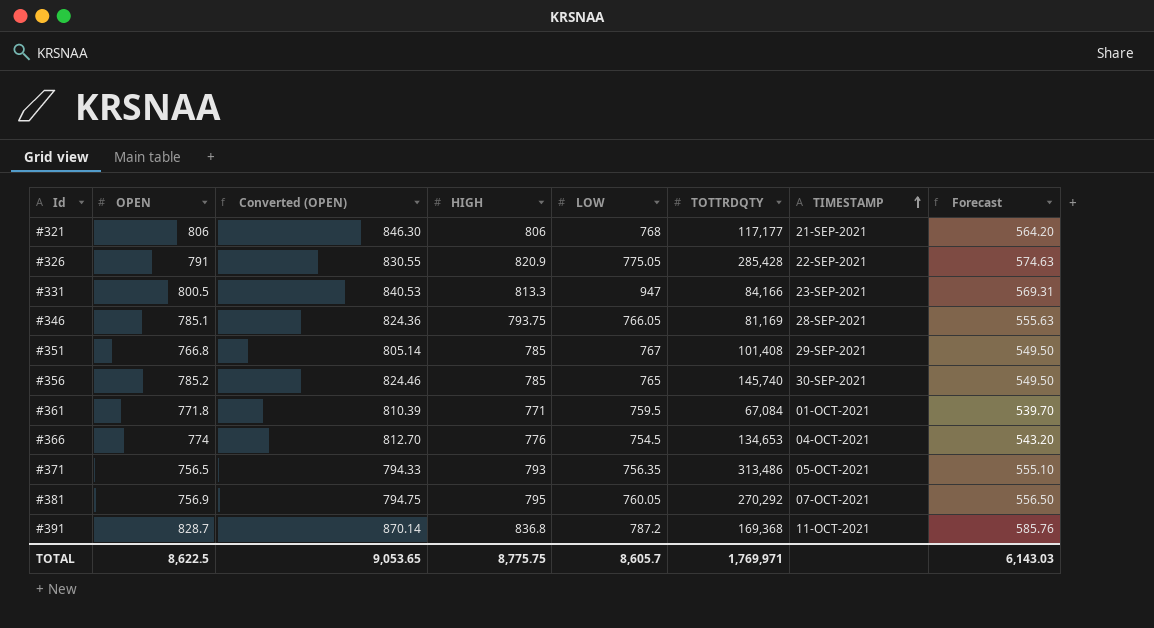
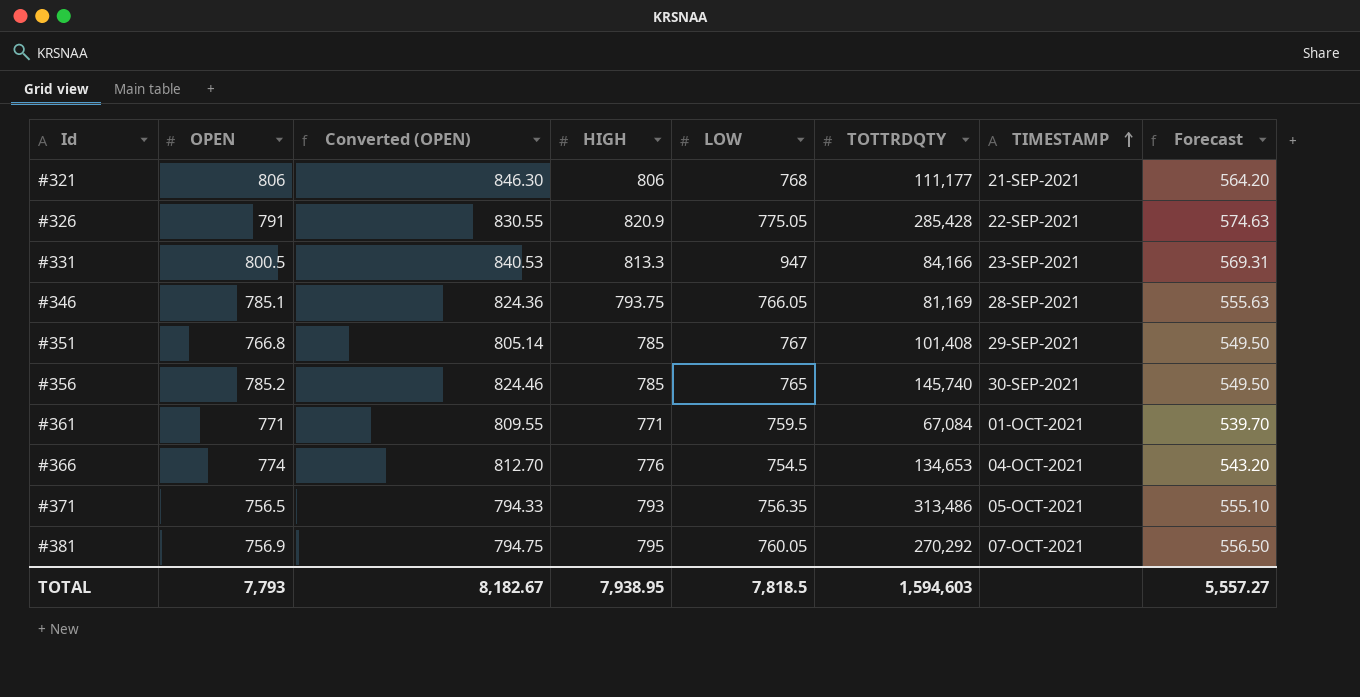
row #391: 828.7 | 870.14 | 836.8 | 787.2 | 169,368 | 11-OCT-2021 | 585.76 -> none
#321 | TOTTRDQTY: 117,177 -> 111,177
#361 | OPEN: 771.8 -> 771
#361 | Converted (OPEN): 810.39 -> 809.55
TOTAL | OPEN: 8,622.5 -> 7,793
TOTAL | Converted (OPEN): 9,053.65 -> 8,182.67
TOTAL | HIGH: 8,775.75 -> 7,938.95
TOTAL | LOW: 8,605.7 -> 7,818.5
TOTAL | TOTTRDQTY: 1,769,971 -> 1,594,603
TOTAL | Forecast: 6,143.03 -> 5,557.27

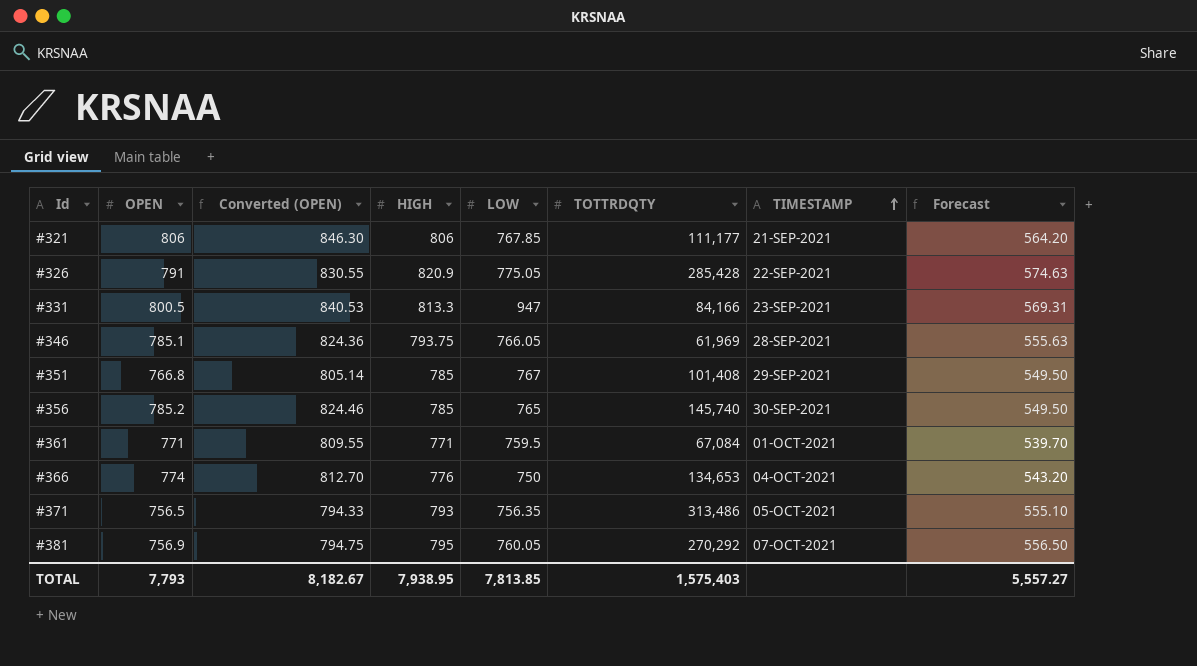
#321 | LOW: 768 -> 767.85
#346 | TOTTRDQTY: 81,169 -> 61,969
#366 | LOW: 754.5 -> 750
TOTAL | LOW: 7,818.5 -> 7,813.85
TOTAL | TOTTRDQTY: 1,594,603 -> 1,575,403

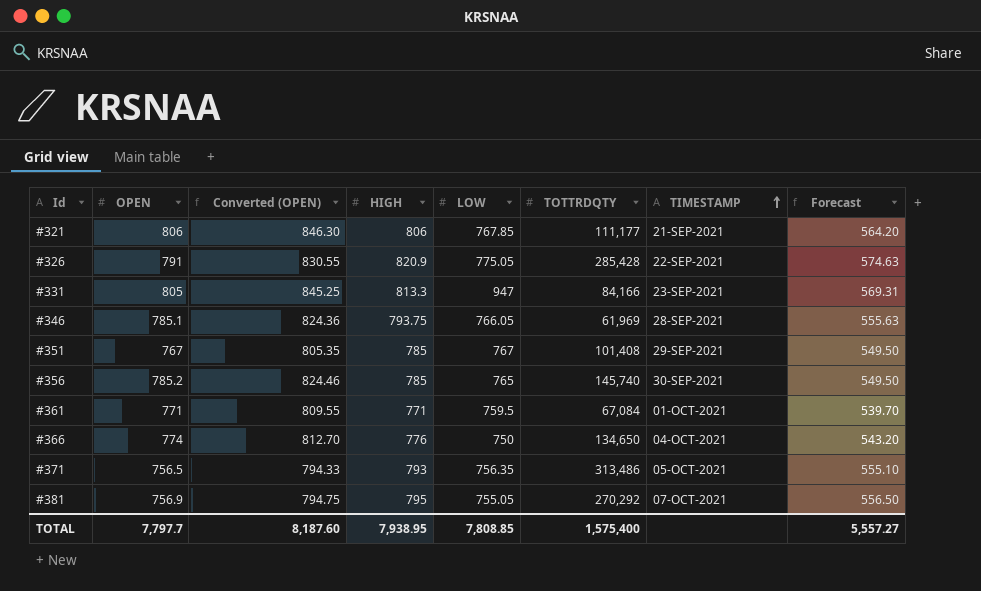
#331 | OPEN: 800.5 -> 805
#331 | Converted (OPEN): 840.53 -> 845.25
#351 | OPEN: 766.8 -> 767
#351 | Converted (OPEN): 805.14 -> 805.35
#366 | TOTTRDQTY: 134,653 -> 134,650
#381 | LOW: 760.05 -> 755.05
TOTAL | OPEN: 7,793 -> 7,797.7
TOTAL | Converted (OPEN): 8,182.67 -> 8,187.60
TOTAL | LOW: 7,813.85 -> 7,808.85
TOTAL | TOTTRDQTY: 1,575,403 -> 1,575,400

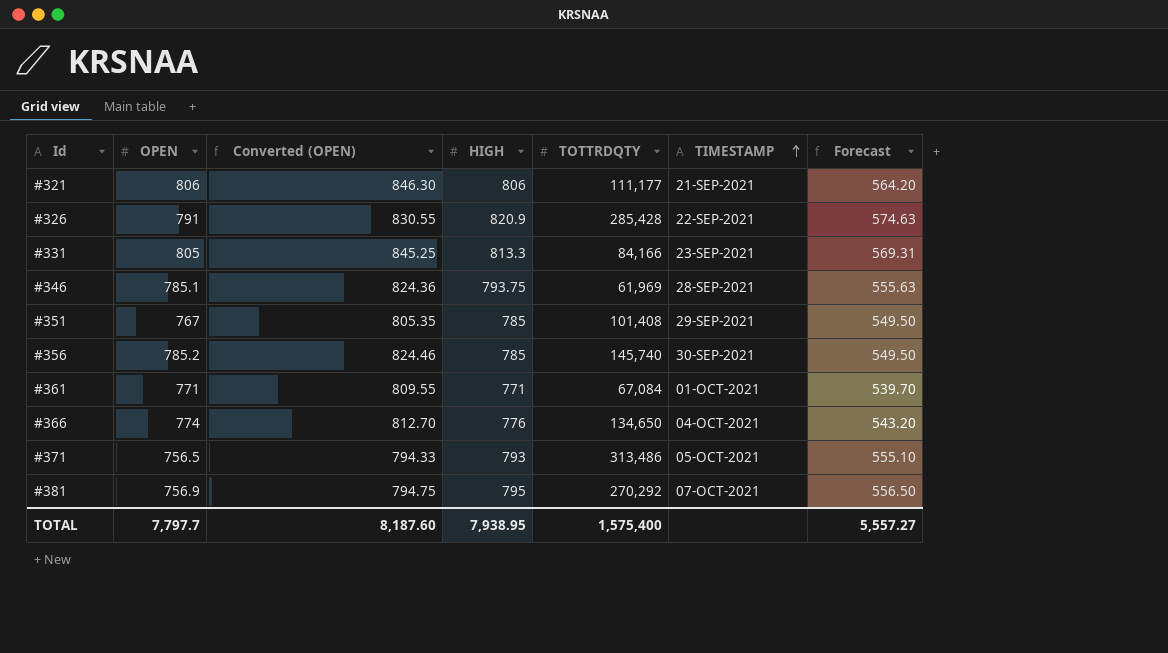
column LOW | position: 5 -> none

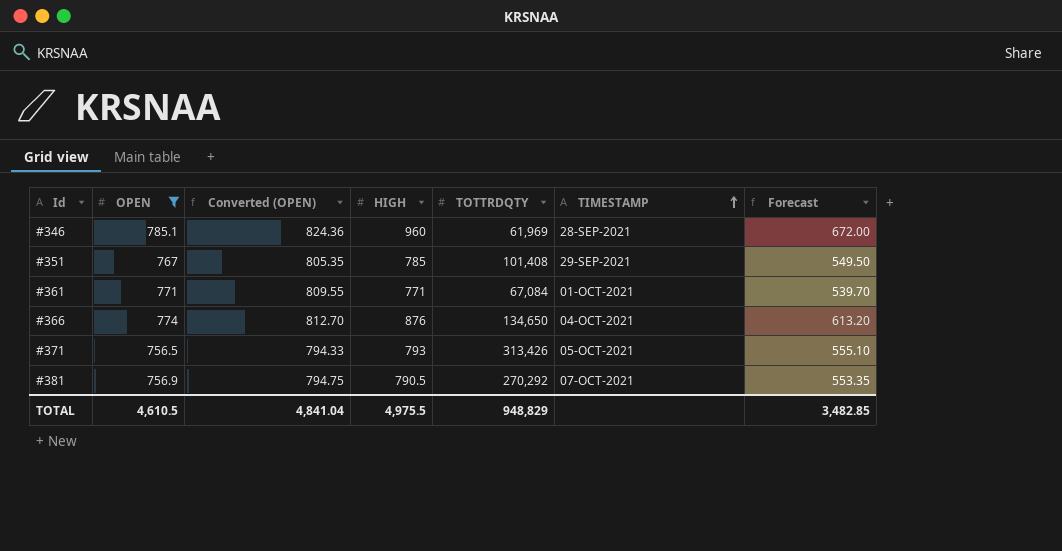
filter: none -> OPEN <= 785.1
#346 | HIGH: 793.75 -> 960
#346 | Forecast: 555.63 -> 672.00
#366 | HIGH: 776 -> 876
#366 | Forecast: 543.20 -> 613.20
#371 | TOTTRDQTY: 313,486 -> 313,426
#381 | HIGH: 795 -> 790.5
#381 | Forecast: 556.50 -> 553.35
TOTAL | OPEN: 7,797.7 -> 4,610.5
TOTAL | Converted (OPEN): 8,187.60 -> 4,841.04
TOTAL | HIGH: 7,938.95 -> 4,975.5
TOTAL | TOTTRDQTY: 1,575,400 -> 948,829
TOTAL | Forecast: 5,557.27 -> 3,482.85

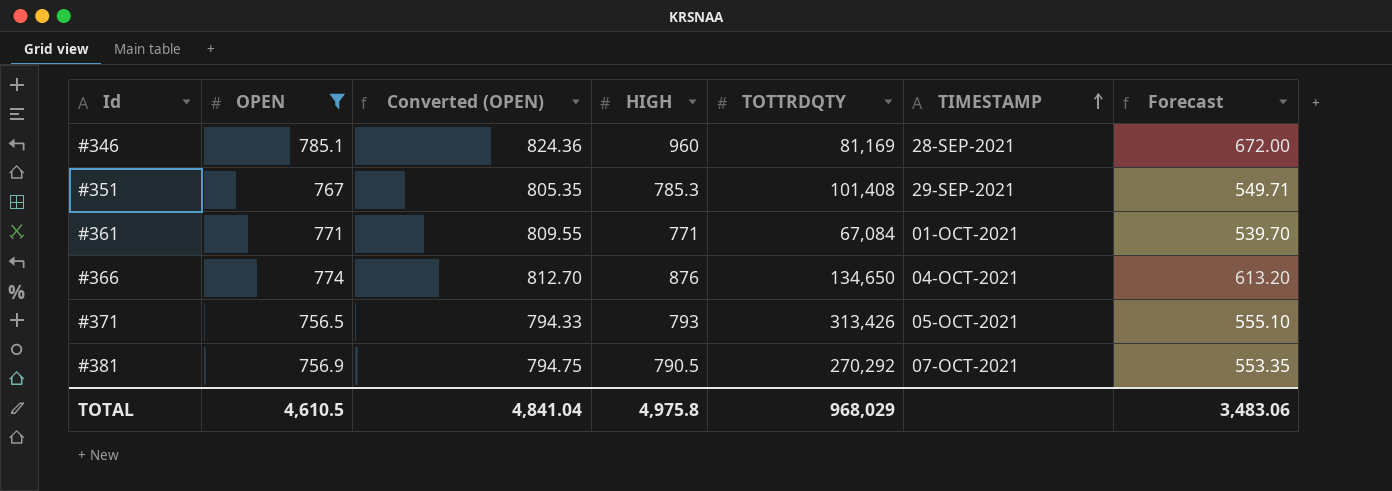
#346 | TOTTRDQTY: 61,969 -> 81,169
#351 | HIGH: 785 -> 785.3
#351 | Forecast: 549.50 -> 549.71
TOTAL | HIGH: 4,975.5 -> 4,975.8
TOTAL | TOTTRDQTY: 948,829 -> 968,029
TOTAL | Forecast: 3,482.85 -> 3,483.06

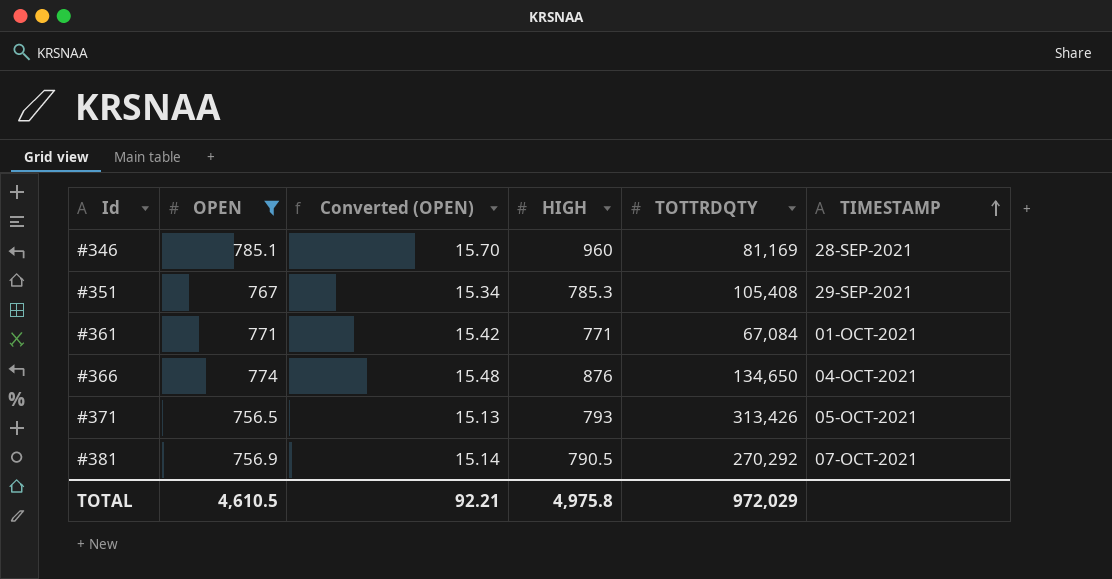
column Forecast | formula: [HIGH] * 0.7 -> none
column Converted (OPEN) | formula: [OPEN] * 1.05 -> [OPEN] * 0.02
#351 | TOTTRDQTY: 101,408 -> 105,408
TOTAL | Converted (OPEN): 4,841.04 -> 92.21
TOTAL | TOTTRDQTY: 968,029 -> 972,029

